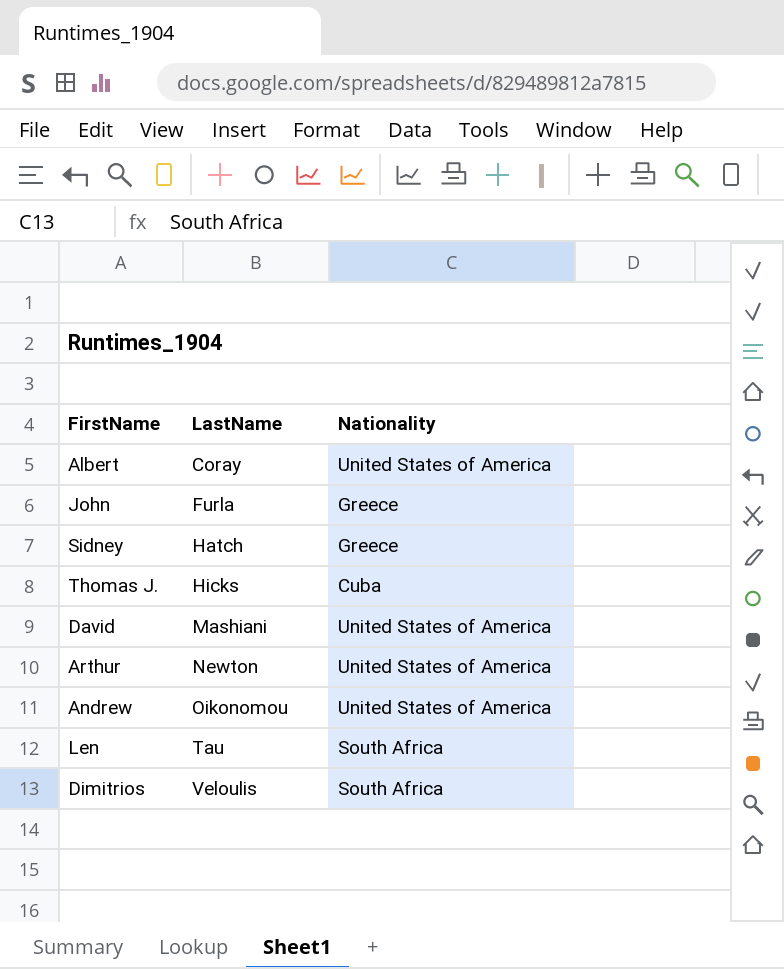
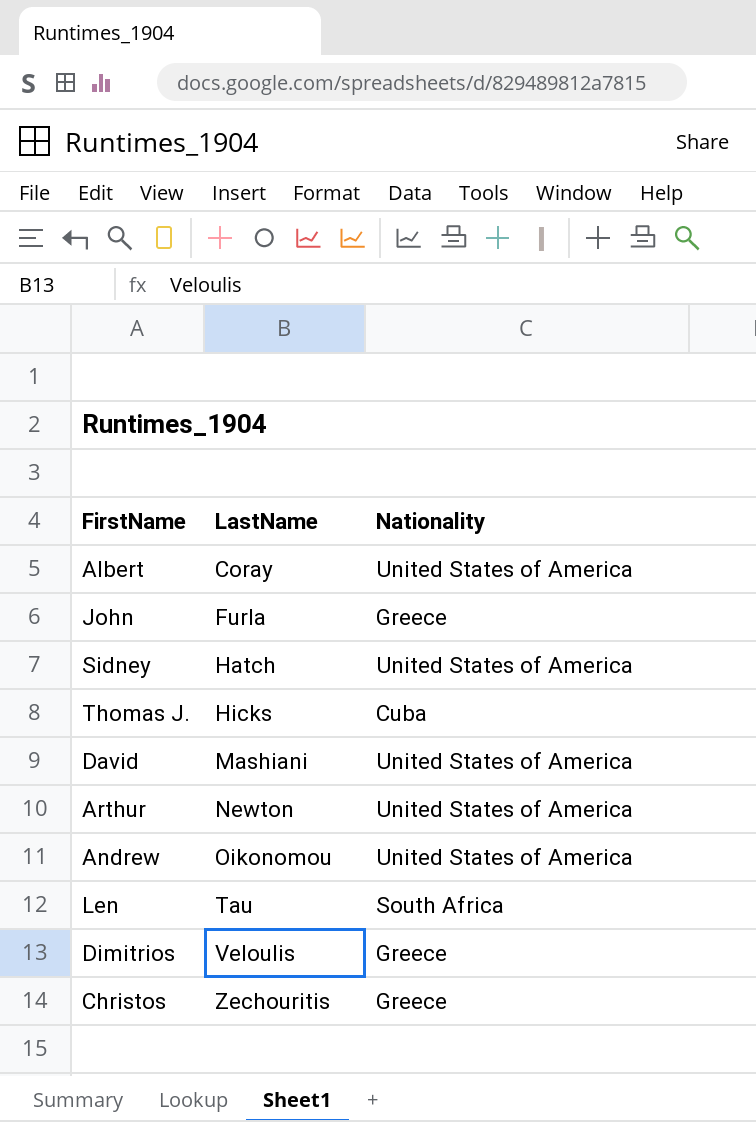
Sidney | Nationality: Greece -> United States of America
Dimitrios | Nationality: South Africa -> Greece
row Christos: none -> Zechouritis | Greece

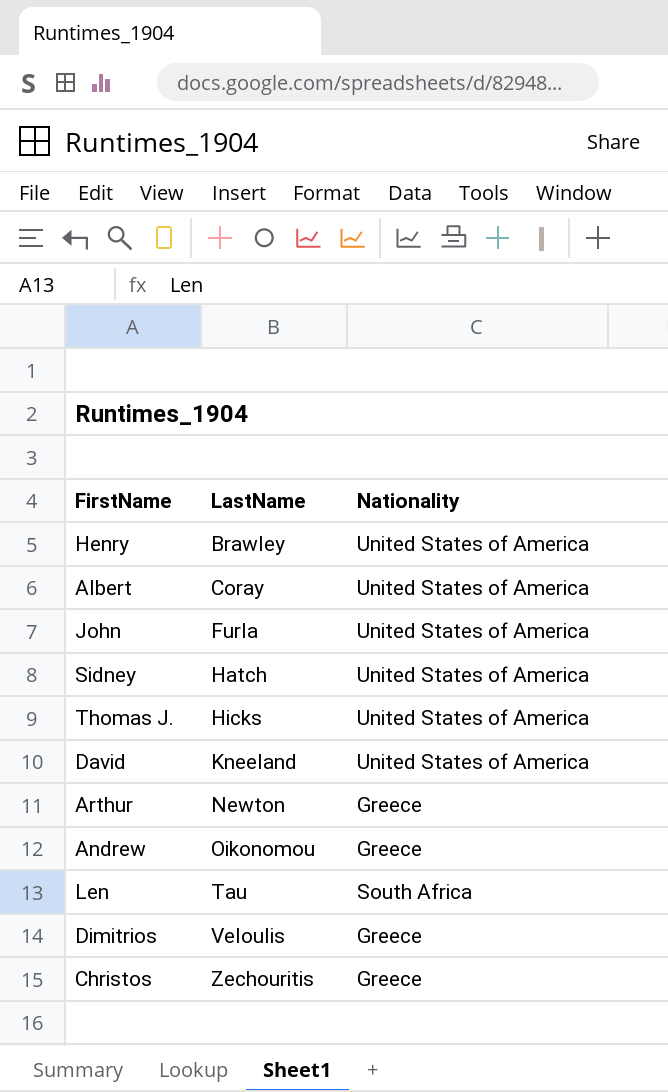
row Henry: none -> Brawley | United States of America
John | Nationality: Greece -> United States of America
Thomas J. | Nationality: Cuba -> United States of America
David | LastName: Mashiani -> Kneeland
Arthur | Nationality: United States of America -> Greece
Andrew | Nationality: United States of America -> Greece

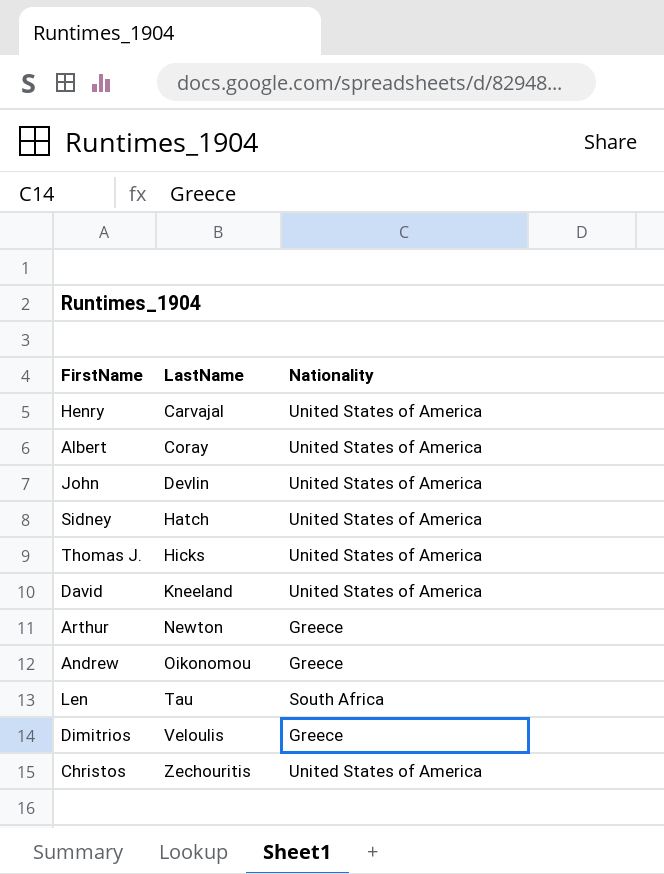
Henry | LastName: Brawley -> Carvajal
John | LastName: Furla -> Devlin
Christos | Nationality: Greece -> United States of America

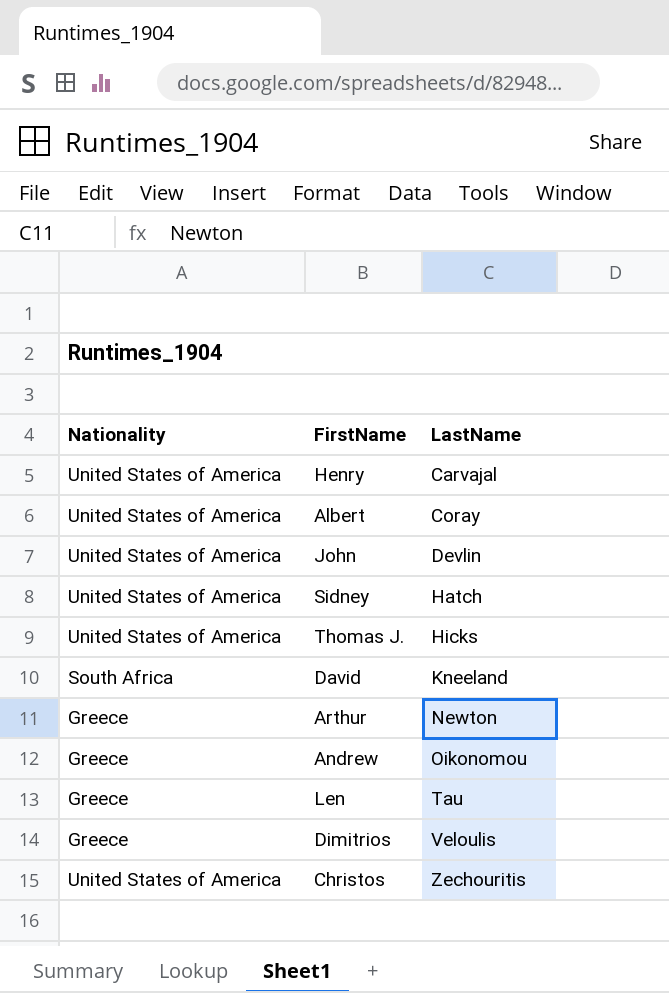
column Nationality | position: 3 -> 1
David | Nationality: United States of America -> South Africa
Len | Nationality: South Africa -> Greece

